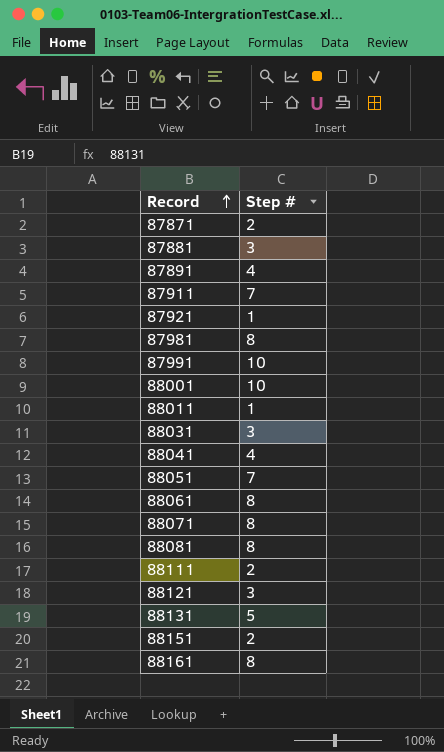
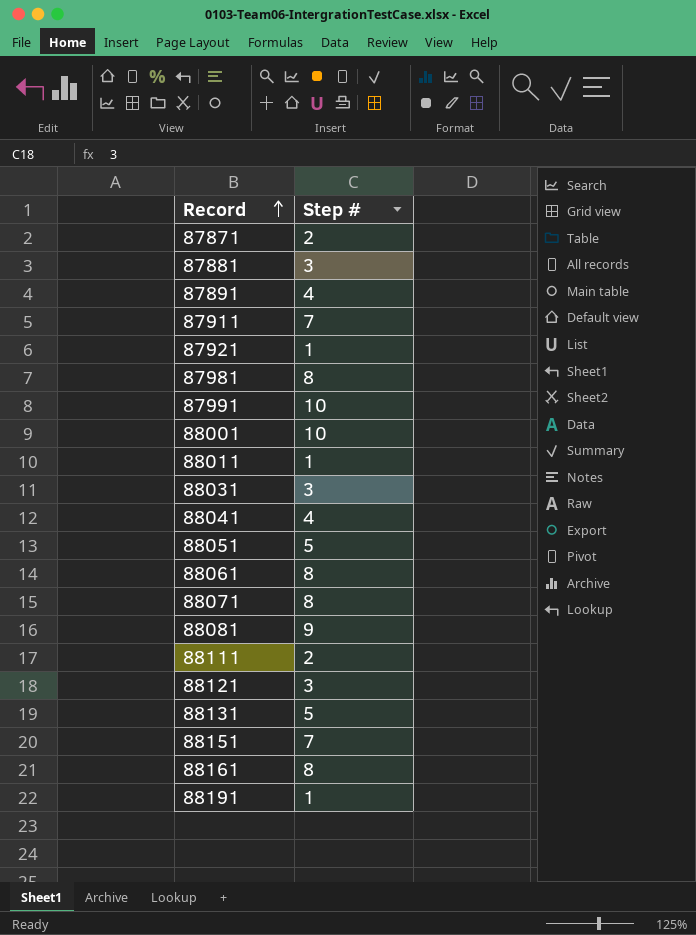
88051 | Step #: 7 -> 5
88081 | Step #: 8 -> 9
88151 | Step #: 2 -> 7
row 88191: none -> 1

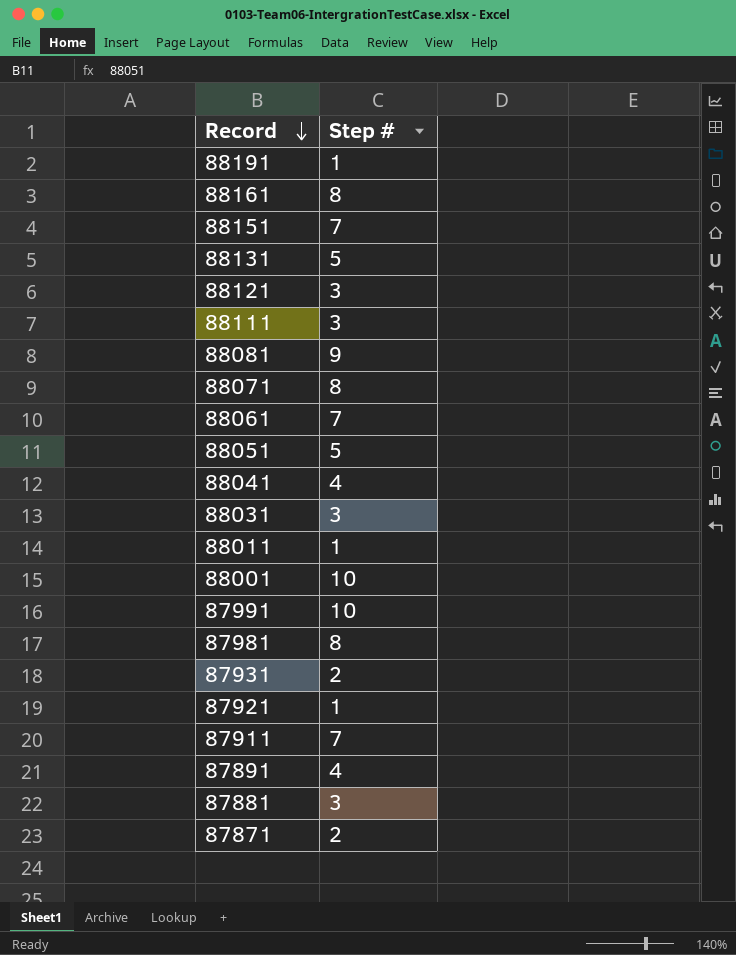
row order: Record ascending -> Record descending
88111 | Step #: 2 -> 3
88061 | Step #: 8 -> 7
row 87931: none -> 2

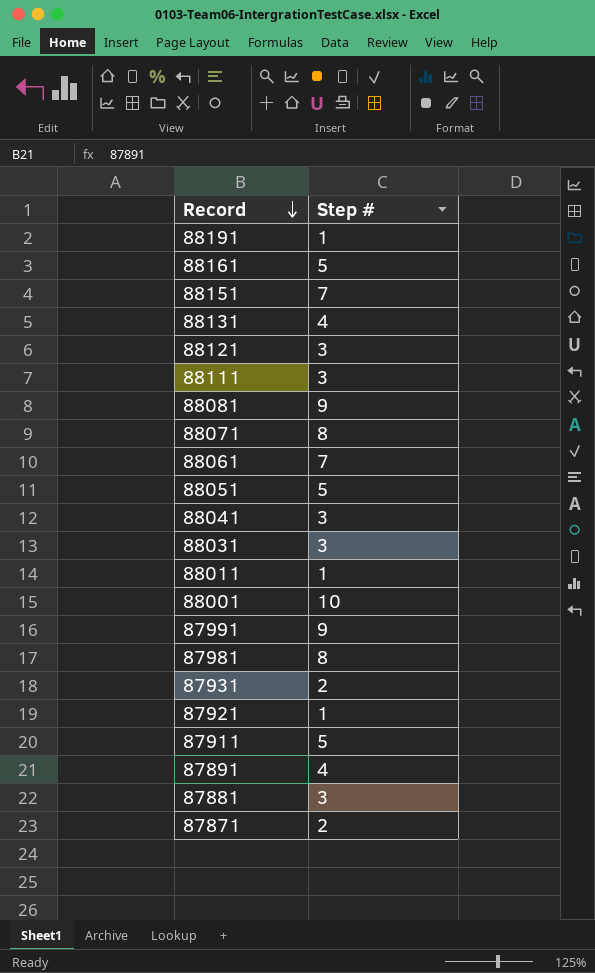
88161 | Step #: 8 -> 5
88131 | Step #: 5 -> 4
88041 | Step #: 4 -> 3
87991 | Step #: 10 -> 9
87911 | Step #: 7 -> 5

